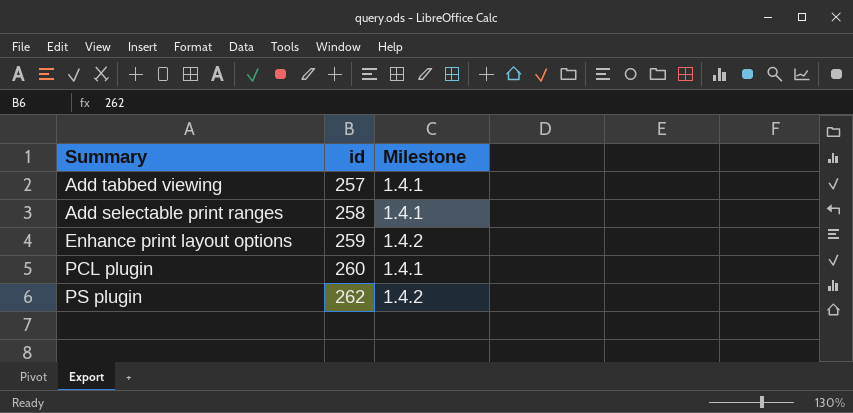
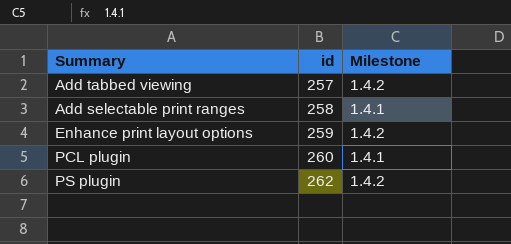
Add tabbed viewing | Milestone: 1.4.1 -> 1.4.2

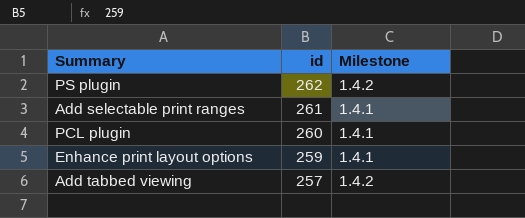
row order: id ascending -> id descending
Add selectable print ranges | id: 258 -> 261
Enhance print layout options | Milestone: 1.4.2 -> 1.4.1

